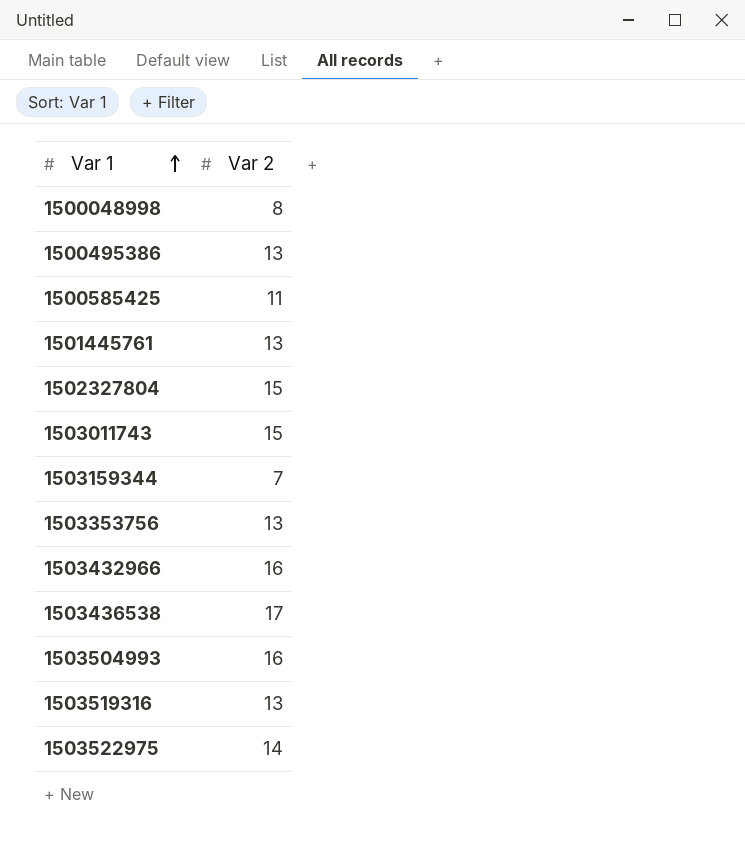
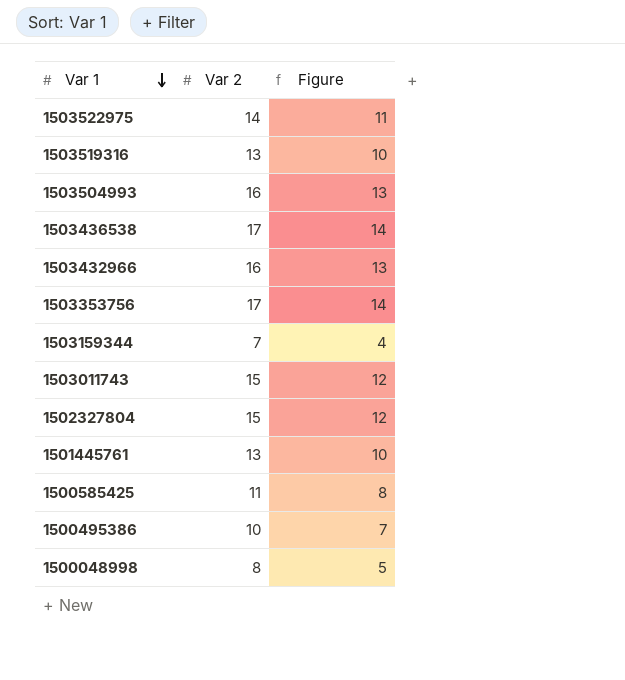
row order: Var 1 ascending -> Var 1 descending
column Figure | formula: none -> [Var 2] - 3
1503353756 | Var 2: 13 -> 17
1500495386 | Var 2: 13 -> 10

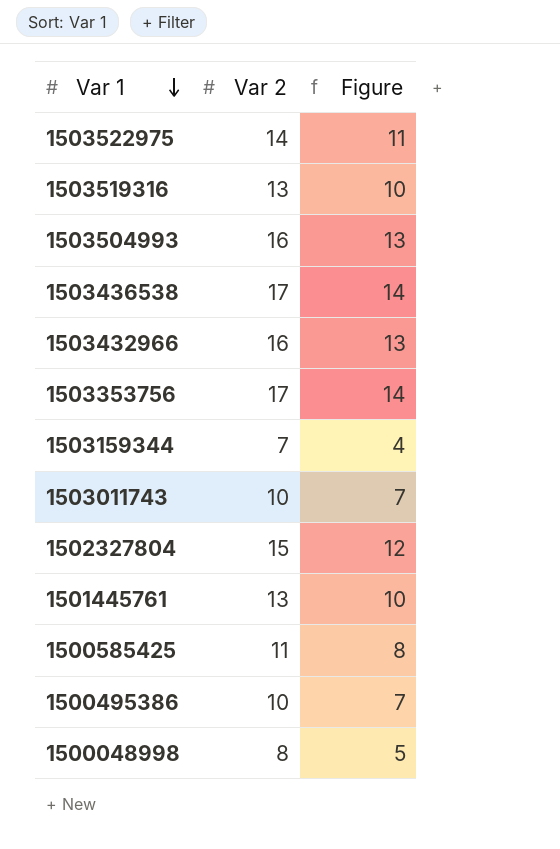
1503011743 | Var 2: 15 -> 10
1503011743 | Figure: 12 -> 7

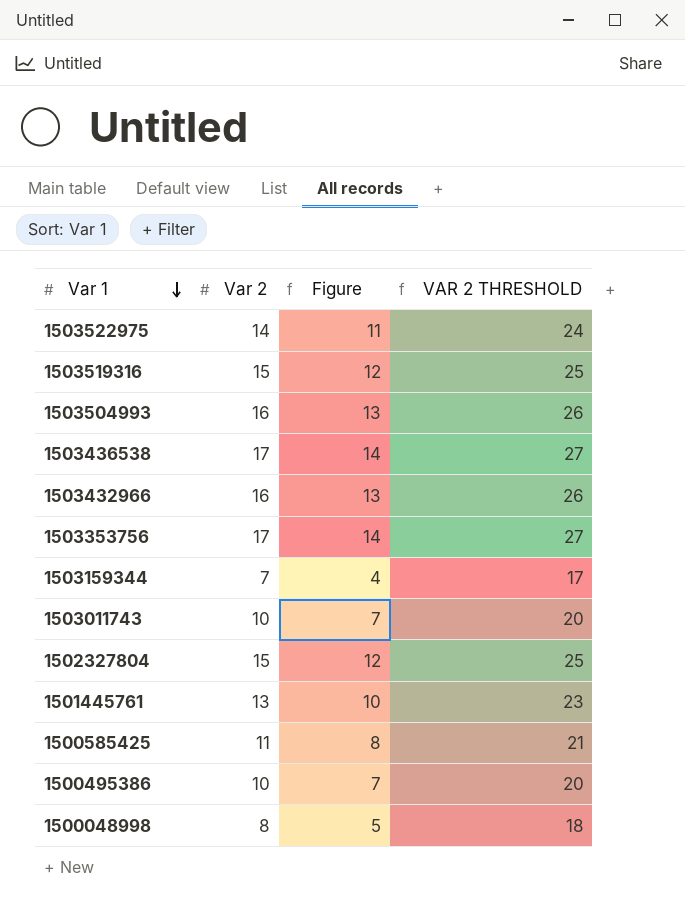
column VAR 2 THRESHOLD | formula: none -> [Var 2] + 10
1503519316 | Var 2: 13 -> 15
1503519316 | Figure: 10 -> 12

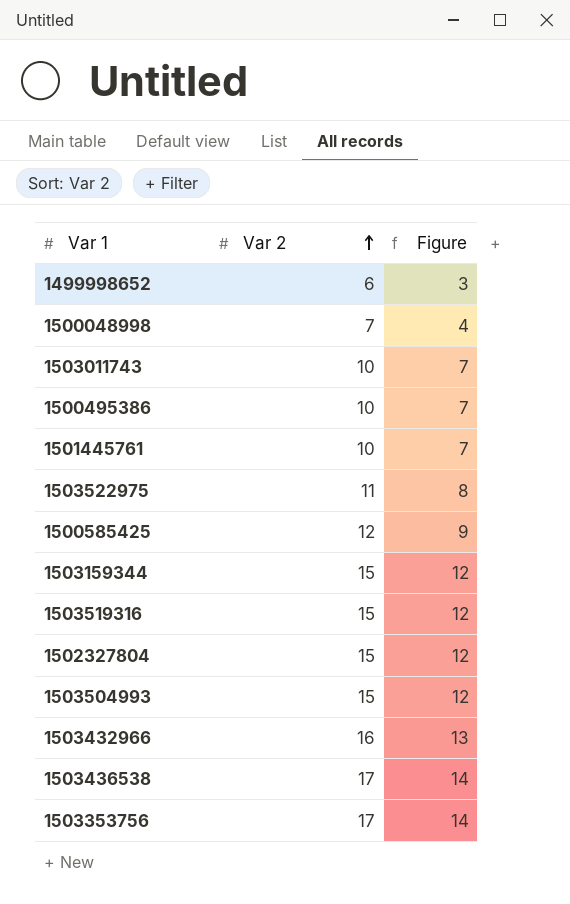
row order: Var 1 descending -> Var 2 ascending
column VAR 2 THRESHOLD | formula: [Var 2] + 10 -> none
row 1499998652: none -> 6 | 3
1500048998 | Var 2: 8 -> 7
1500048998 | Figure: 5 -> 4
1501445761 | Var 2: 13 -> 10
1501445761 | Figure: 10 -> 7
1503522975 | Var 2: 14 -> 11
1503522975 | Figure: 11 -> 8
1500585425 | Var 2: 11 -> 12
1500585425 | Figure: 8 -> 9
1503159344 | Var 2: 7 -> 15
1503159344 | Figure: 4 -> 12
1503504993 | Var 2: 16 -> 15
1503504993 | Figure: 13 -> 12

